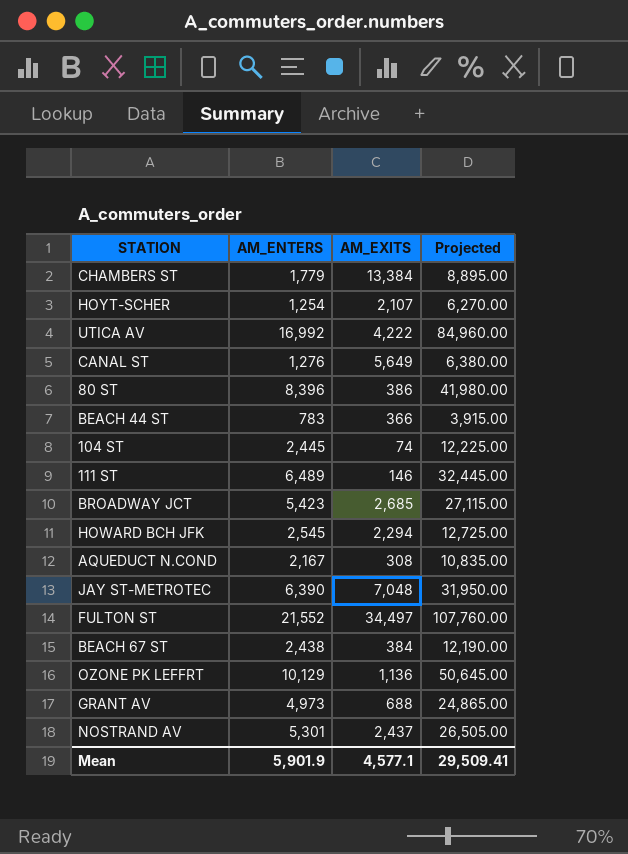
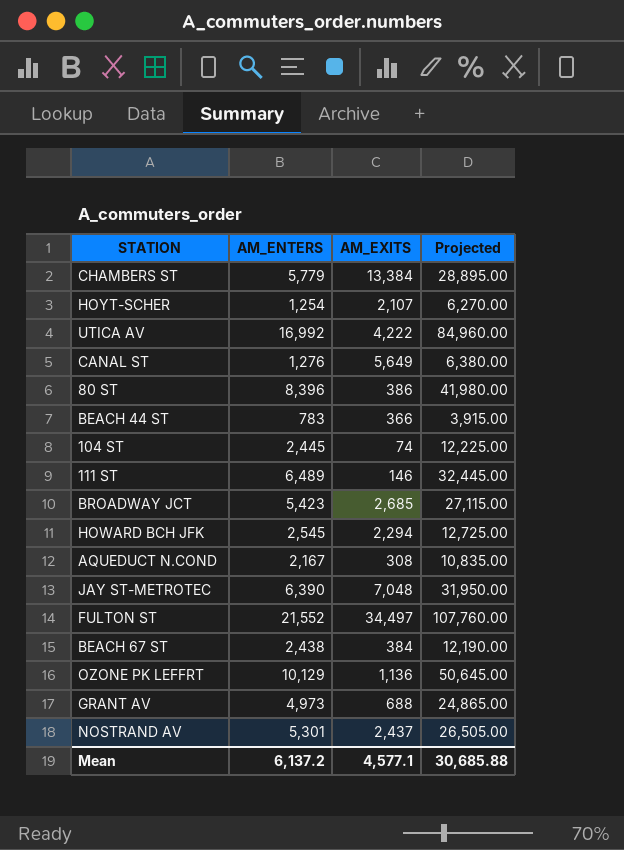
CHAMBERS ST | AM_ENTERS: 1,779 -> 5,779
CHAMBERS ST | Projected: 8,895.00 -> 28,895.00
Mean | AM_ENTERS: 5,901.9 -> 6,137.2
Mean | Projected: 29,509.41 -> 30,685.88

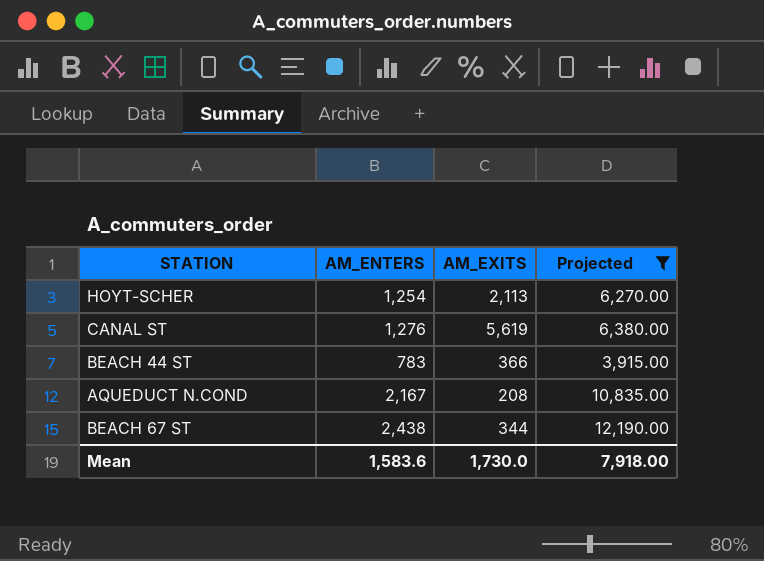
filter: none -> Projected <= 12,190.00
HOYT-SCHER | AM_EXITS: 2,107 -> 2,113
CANAL ST | AM_EXITS: 5,649 -> 5,619
AQUEDUCT N.COND | AM_EXITS: 308 -> 208
BEACH 67 ST | AM_EXITS: 384 -> 344
Mean | AM_ENTERS: 6,137.2 -> 1,583.6
Mean | AM_EXITS: 4,577.1 -> 1,730.0
Mean | Projected: 30,685.88 -> 7,918.00

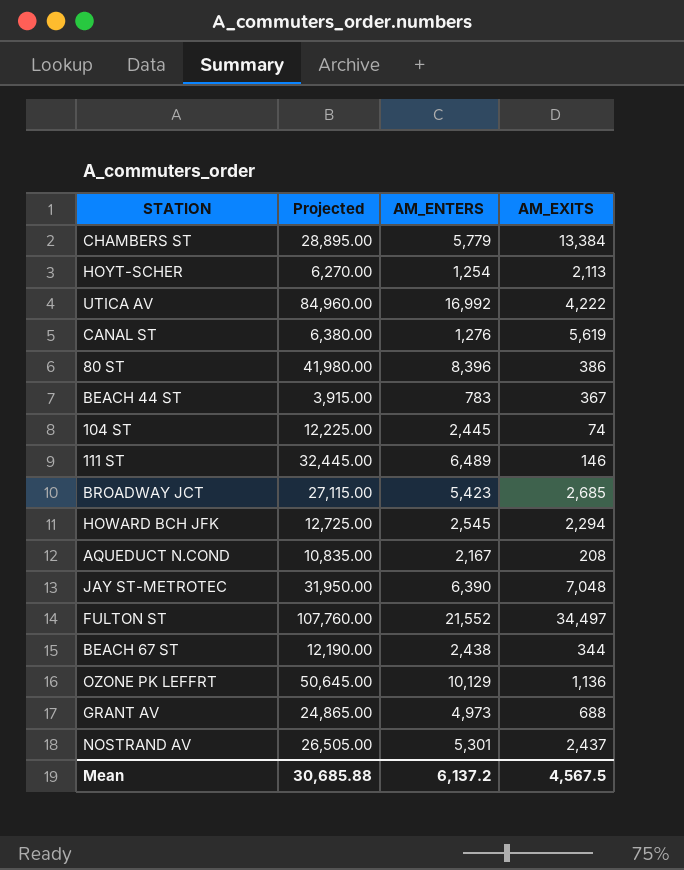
filter: Projected <= 12,190.00 -> none
column Projected | position: 4 -> 2
BEACH 44 ST | AM_EXITS: 366 -> 367
Mean | Projected: 7,918.00 -> 30,685.88
Mean | AM_ENTERS: 1,583.6 -> 6,137.2
Mean | AM_EXITS: 1,730.0 -> 4,567.5

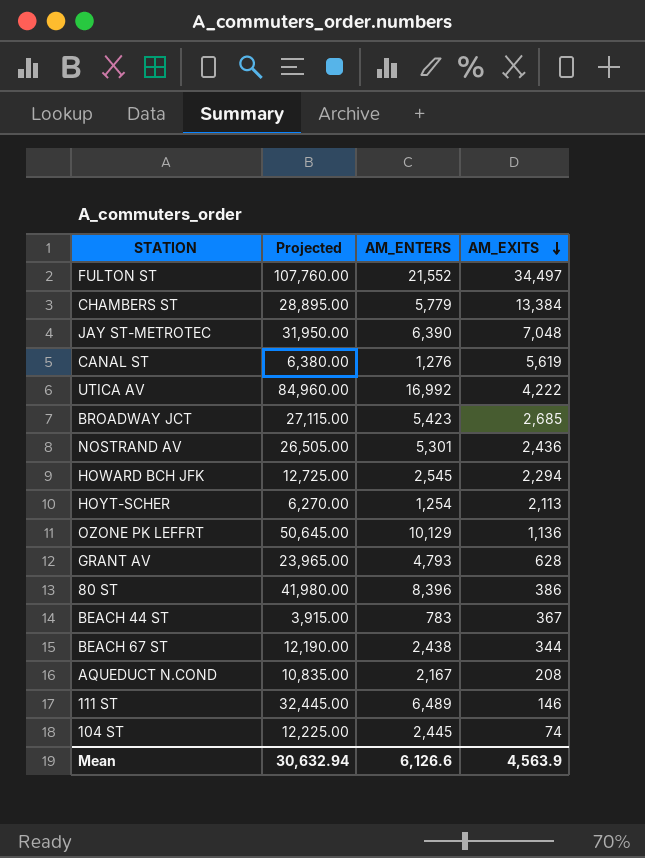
row order: none -> AM_EXITS descending
NOSTRAND AV | AM_EXITS: 2,437 -> 2,436
GRANT AV | Projected: 24,865.00 -> 23,965.00
GRANT AV | AM_ENTERS: 4,973 -> 4,793
GRANT AV | AM_EXITS: 688 -> 628
Mean | Projected: 30,685.88 -> 30,632.94
Mean | AM_ENTERS: 6,137.2 -> 6,126.6
Mean | AM_EXITS: 4,567.5 -> 4,563.9

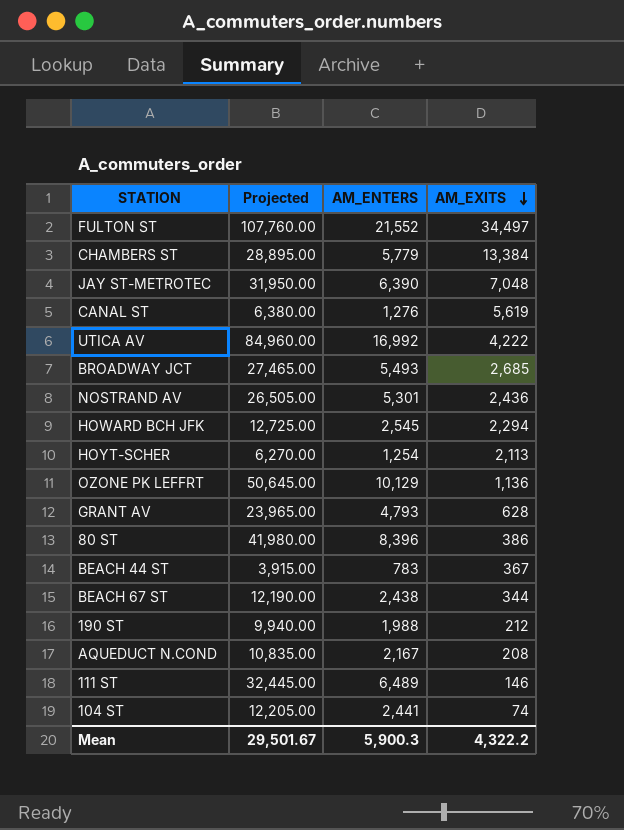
BROADWAY JCT | Projected: 27,115.00 -> 27,465.00
BROADWAY JCT | AM_ENTERS: 5,423 -> 5,493
row 190 ST: none -> 9,940.00 | 1,988 | 212
104 ST | Projected: 12,225.00 -> 12,205.00
104 ST | AM_ENTERS: 2,445 -> 2,441
Mean | Projected: 30,632.94 -> 29,501.67
Mean | AM_ENTERS: 6,126.6 -> 5,900.3
Mean | AM_EXITS: 4,563.9 -> 4,322.2

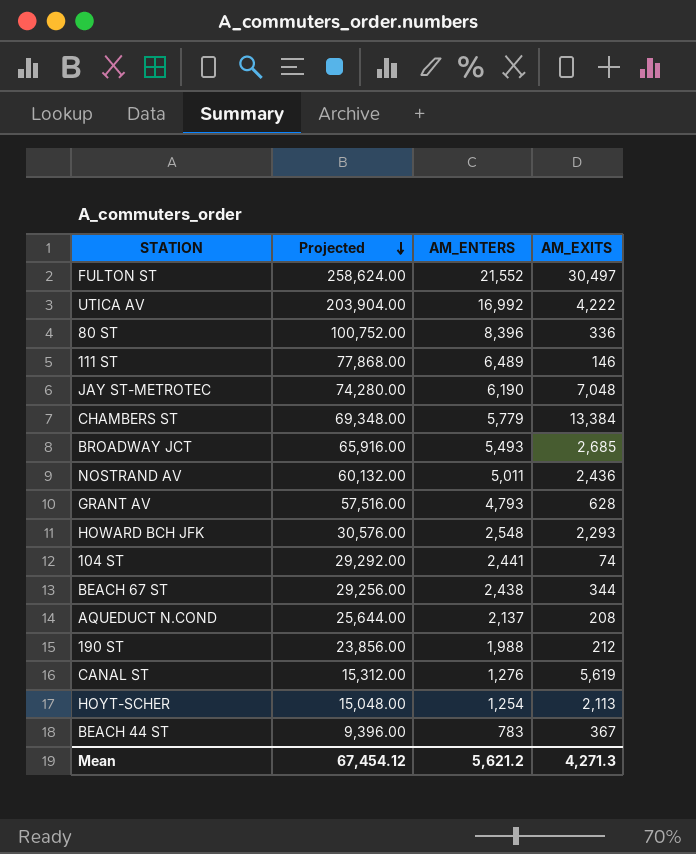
row order: AM_EXITS descending -> Projected descending
column Projected | formula: [AM_ENTERS] * 5 -> [AM_ENTERS] * 12
row OZONE PK LEFFRT: 50,645.00 | 10,129 | 1,136 -> none
FULTON ST | AM_EXITS: 34,497 -> 30,497
80 ST | AM_EXITS: 386 -> 336
JAY ST-METROTEC | AM_ENTERS: 6,390 -> 6,190
NOSTRAND AV | AM_ENTERS: 5,301 -> 5,011
HOWARD BCH JFK | AM_ENTERS: 2,545 -> 2,548
HOWARD BCH JFK | AM_EXITS: 2,294 -> 2,293
AQUEDUCT N.COND | AM_ENTERS: 2,167 -> 2,137
Mean | Projected: 29,501.67 -> 67,454.12
Mean | AM_ENTERS: 5,900.3 -> 5,621.2
Mean | AM_EXITS: 4,322.2 -> 4,271.3

